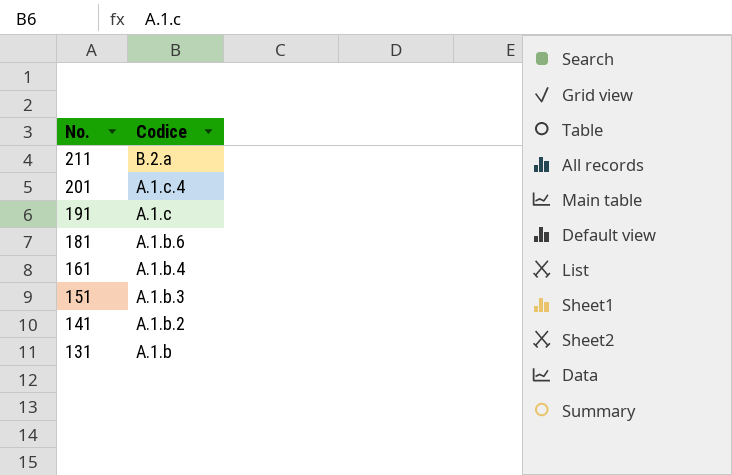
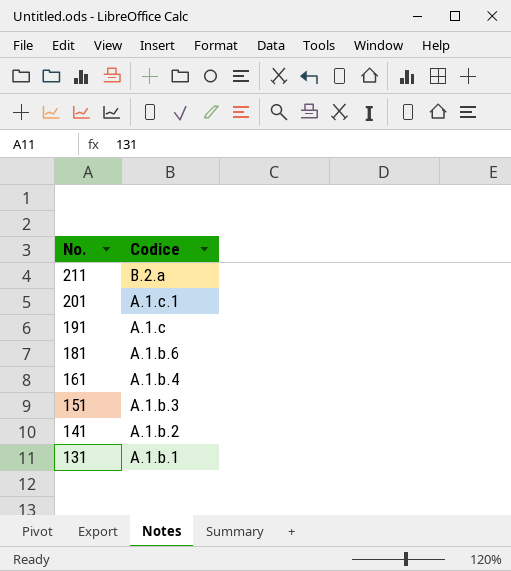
201 | Codice: A.1.c.4 -> A.1.c.1
131 | Codice: A.1.b -> A.1.b.1

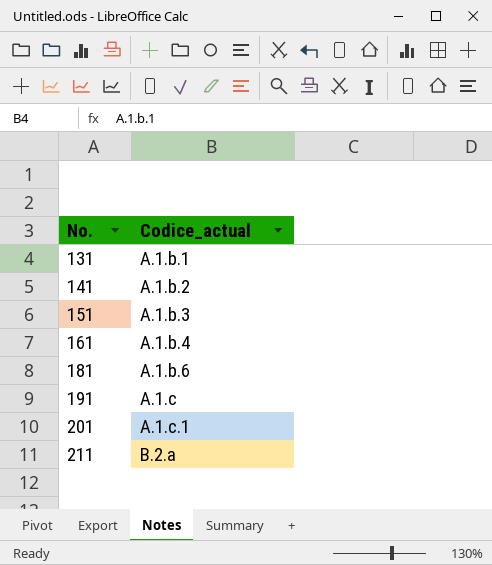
row order: No. descending -> No. ascending
column name: Codice -> Codice_actual

